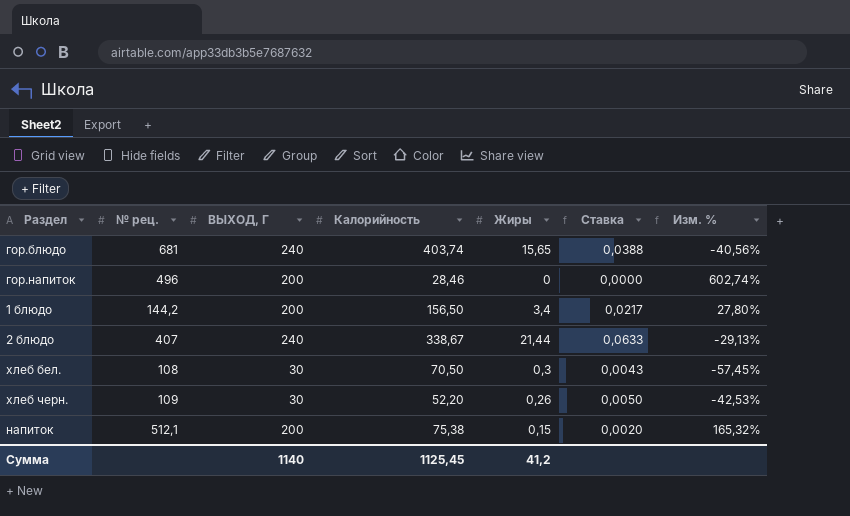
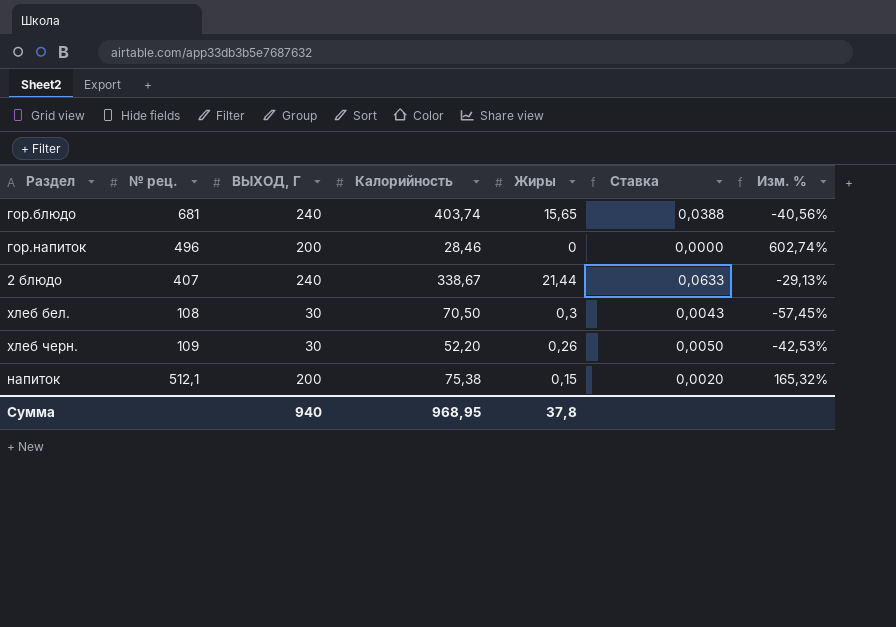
row 1 блюдо: 144,2 | 200 | 156,50 | 3,4 | 0,0217 | 27,80% -> none
Сумма | ВЫХОД, Г: 1140 -> 940
Сумма | Калорийность: 1125,45 -> 968,95
Сумма | Жиры: 41,2 -> 37,8

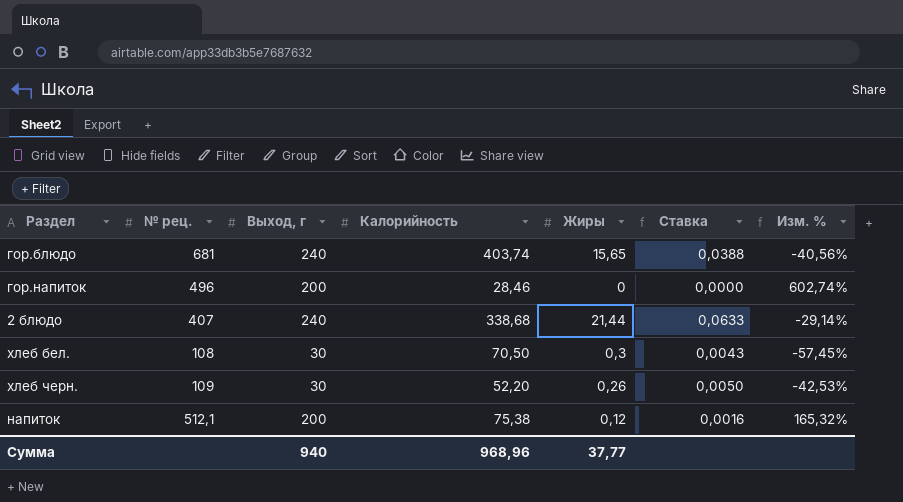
column name: ВЫХОД, Г -> Выход, г
2 блюдо | Калорийность: 338,67 -> 338,68
2 блюдо | Изм. %: -29,13% -> -29,14%
напиток | Жиры: 0,15 -> 0,12
напиток | Ставка: 0,0020 -> 0,0016
Сумма | Калорийность: 968,95 -> 968,96
Сумма | Жиры: 37,8 -> 37,77

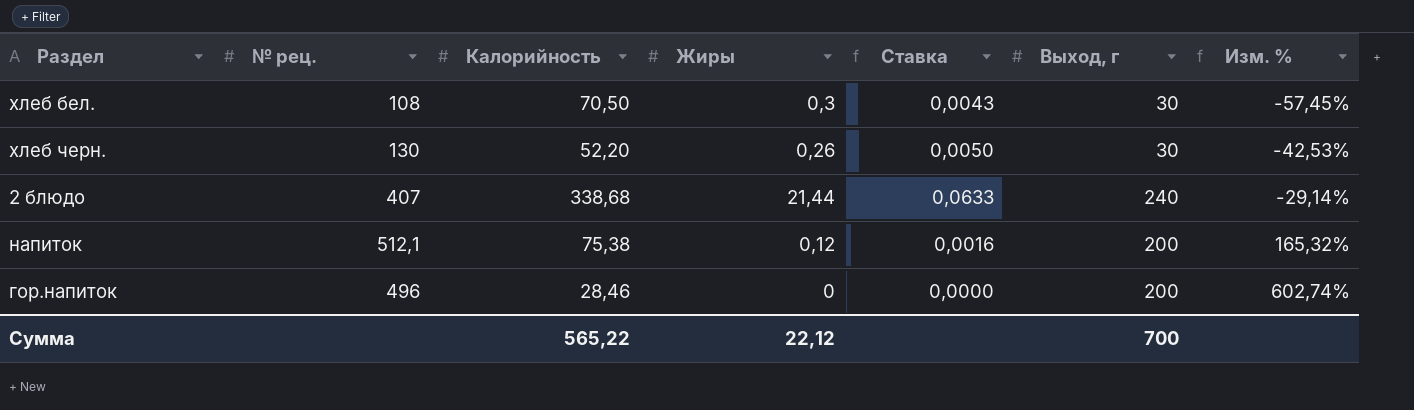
row order: none -> Изм. % ascending
column Выход, г | position: 3 -> 6
row гор.блюдо: 681 | 240 | 403,74 | 15,65 | 0,0388 | -40,56% -> none
хлеб черн. | № рец.: 109 -> 130
Сумма | Калорийность: 968,96 -> 565,22
Сумма | Жиры: 37,77 -> 22,12
Сумма | Выход, г: 940 -> 700

